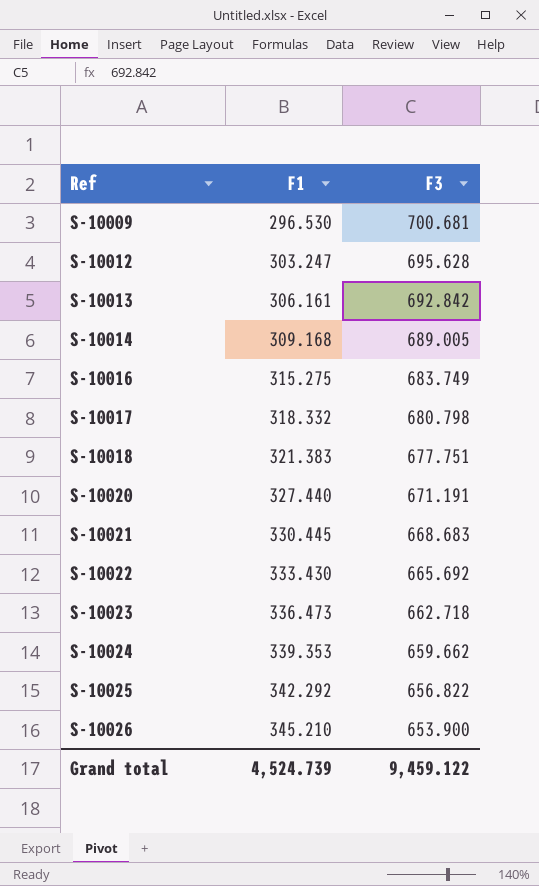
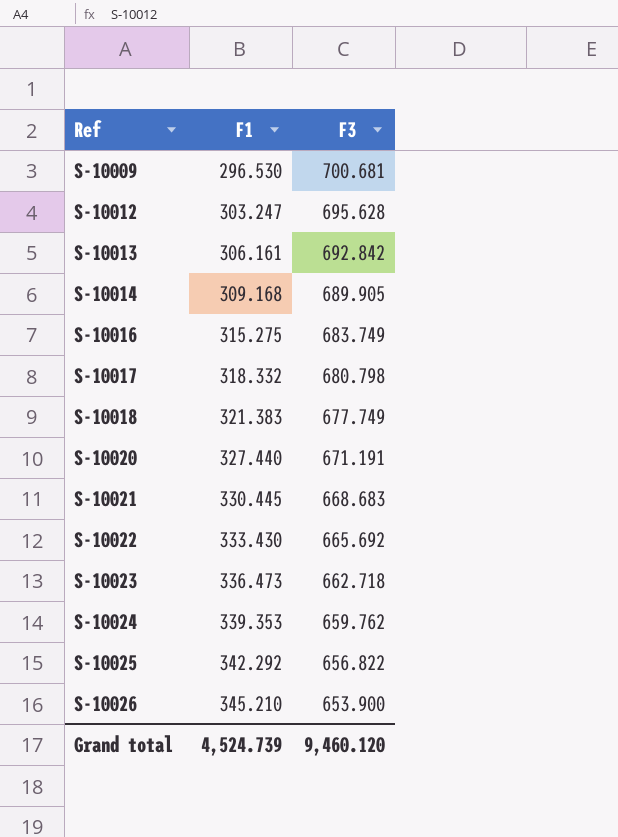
S-10014 | F3: 689.005 -> 689.905
S-10018 | F3: 677.751 -> 677.749
S-10024 | F3: 659.662 -> 659.762
Grand total | F3: 9,459.122 -> 9,460.120

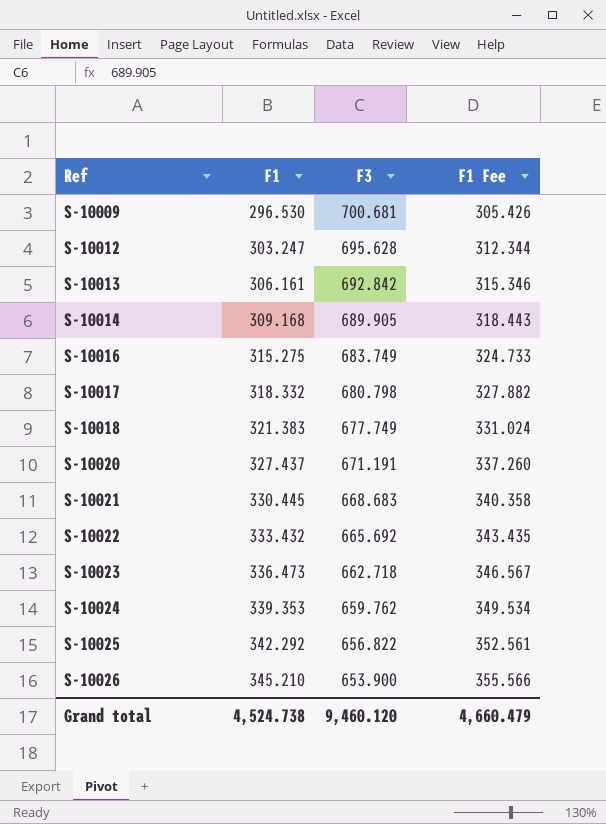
column F1 Fee | formula: none -> [F1] * 1.03
S-10020 | F1: 327.440 -> 327.437
S-10022 | F1: 333.430 -> 333.432
Grand total | F1: 4,524.739 -> 4,524.738

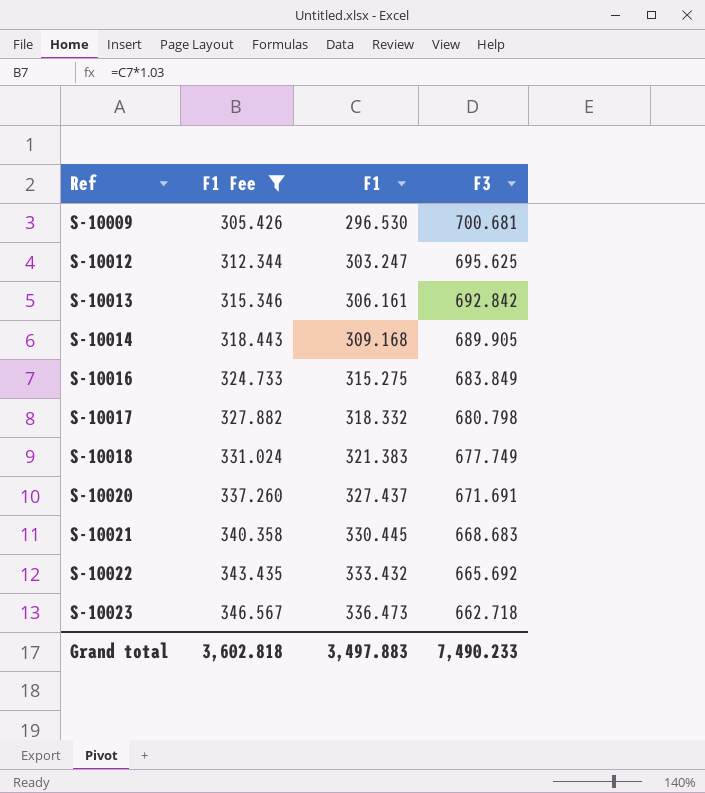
filter: none -> F1 Fee <= 346.567
column F1 Fee | position: 4 -> 2
S-10012 | F3: 695.628 -> 695.625
S-10016 | F3: 683.749 -> 683.849
S-10020 | F3: 671.191 -> 671.691
Grand total | F1 Fee: 4,660.479 -> 3,602.818
Grand total | F1: 4,524.738 -> 3,497.883
Grand total | F3: 9,460.120 -> 7,490.233

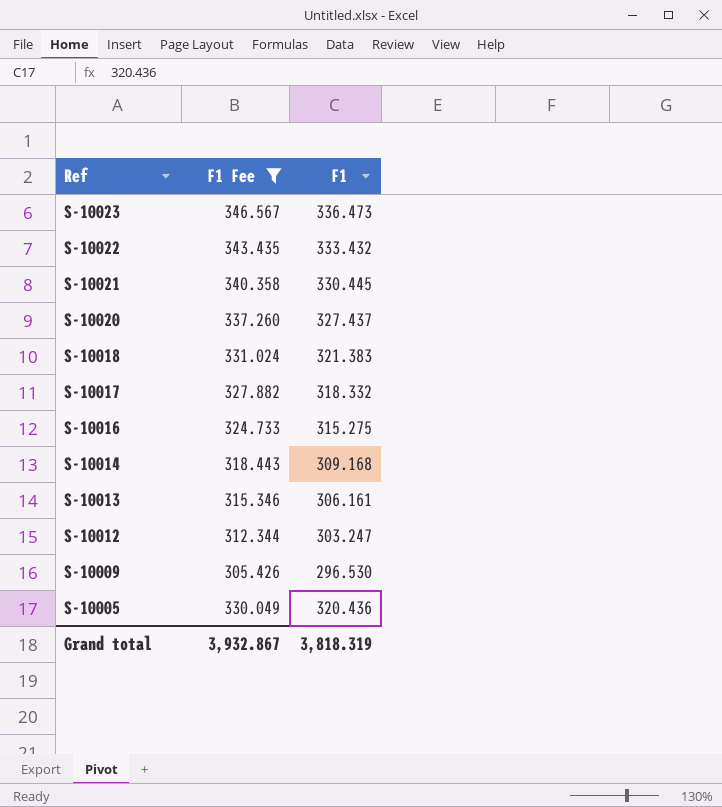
row order: Ref ascending -> Ref descending
column F3 | position: 4 -> none
row S-10005: none -> 330.049 | 320.436
Grand total | F1 Fee: 3,602.818 -> 3,932.867
Grand total | F1: 3,497.883 -> 3,818.319

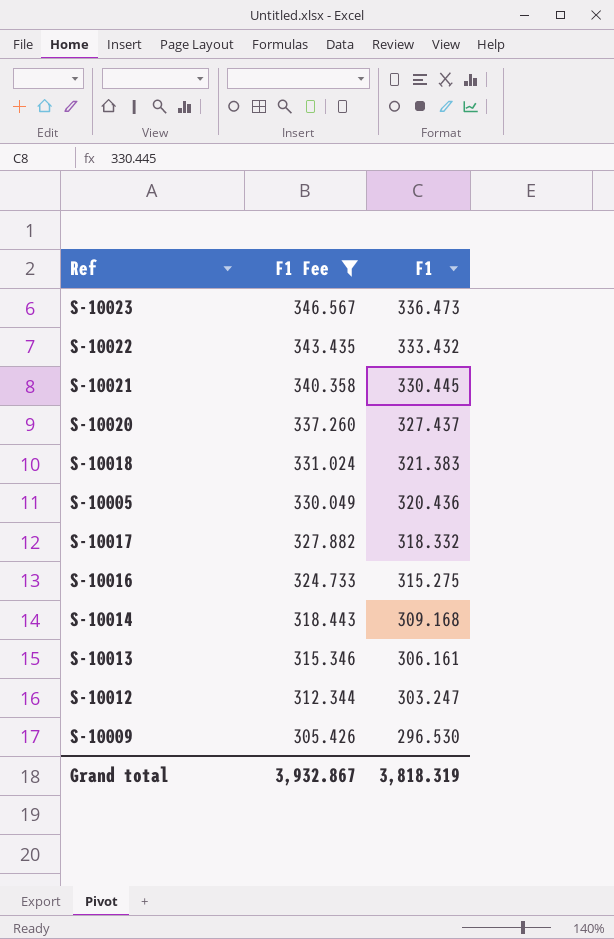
row order: Ref descending -> F1 Fee descending

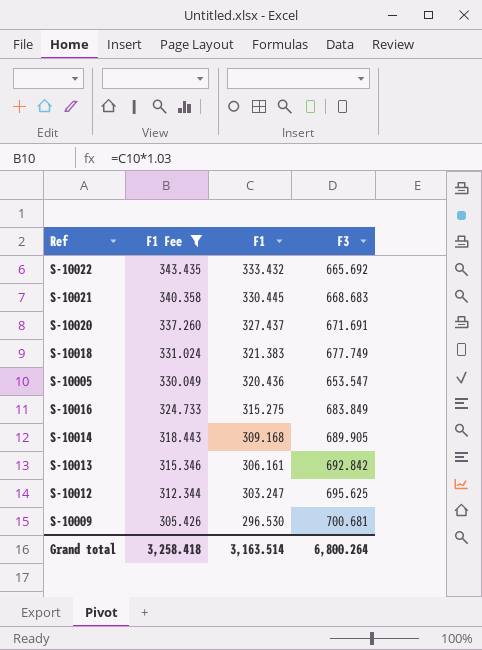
column F3 | position: none -> 4
row S-10023: 346.567 | 336.473 -> none
row S-10017: 327.882 | 318.332 -> none
Grand total | F1 Fee: 3,932.867 -> 3,258.418
Grand total | F1: 3,818.319 -> 3,163.514

